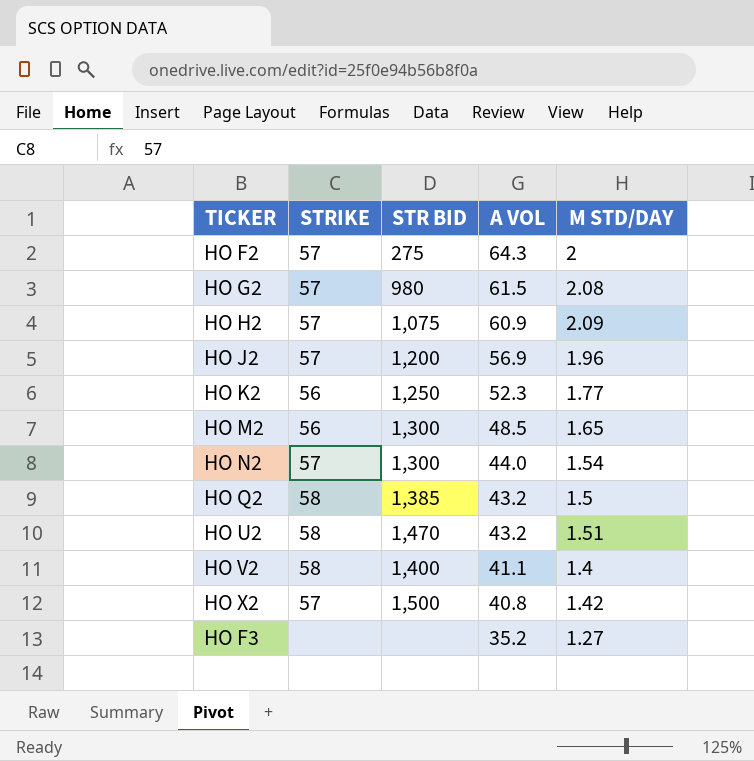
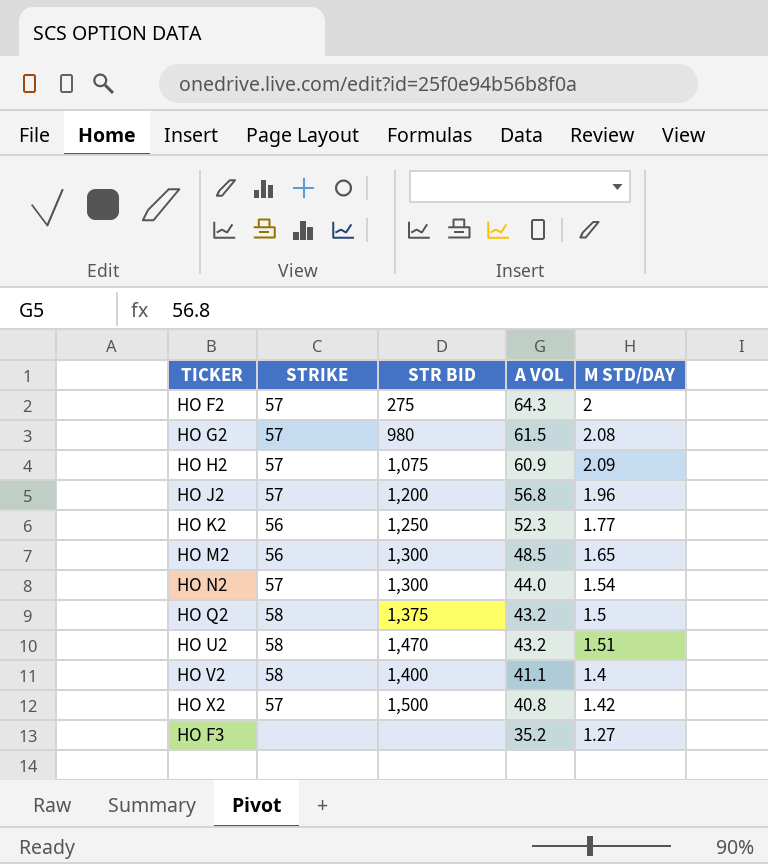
HO J2 | A VOL: 56.9 -> 56.8
HO Q2 | STR BID: 1,385 -> 1,375

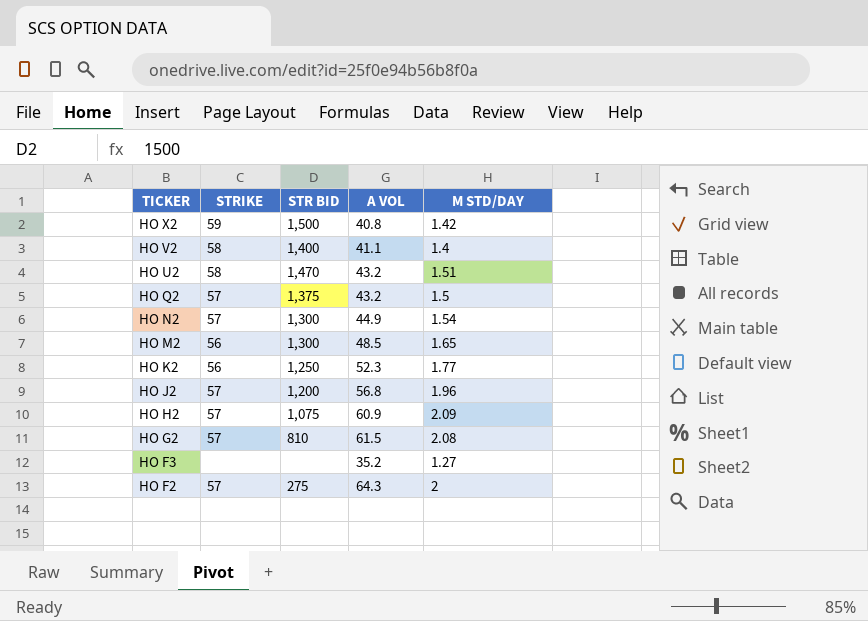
row order: A VOL descending -> TICKER descending
HO X2 | STRIKE: 57 -> 59
HO Q2 | STRIKE: 58 -> 57
HO N2 | A VOL: 44.0 -> 44.9
HO G2 | STR BID: 980 -> 810

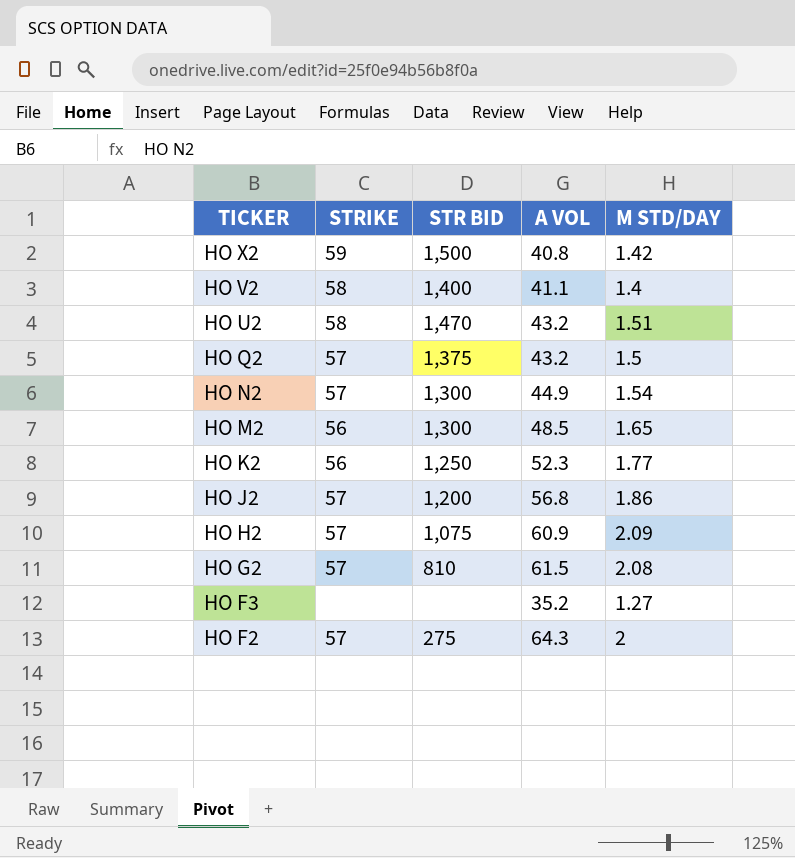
HO J2 | M STD/DAY: 1.96 -> 1.86

